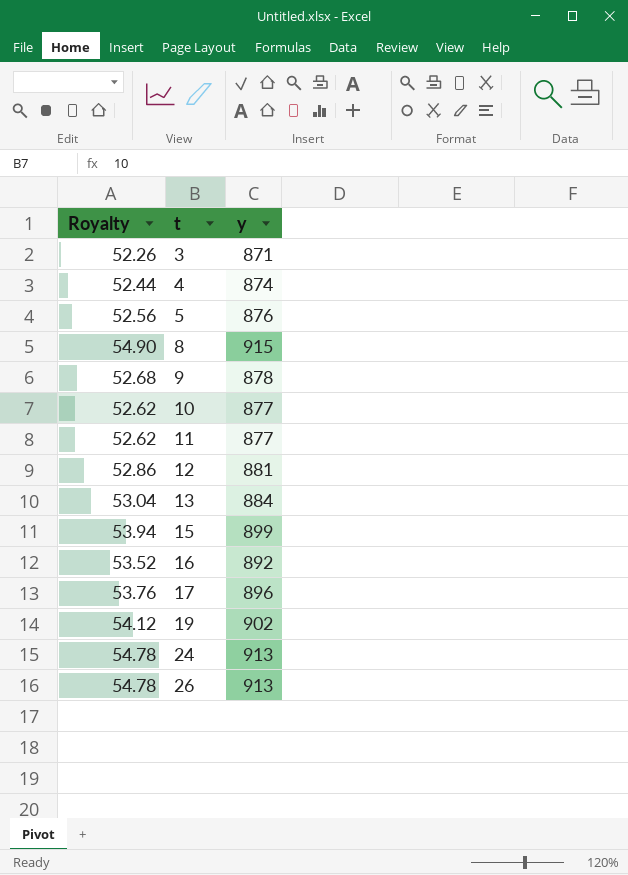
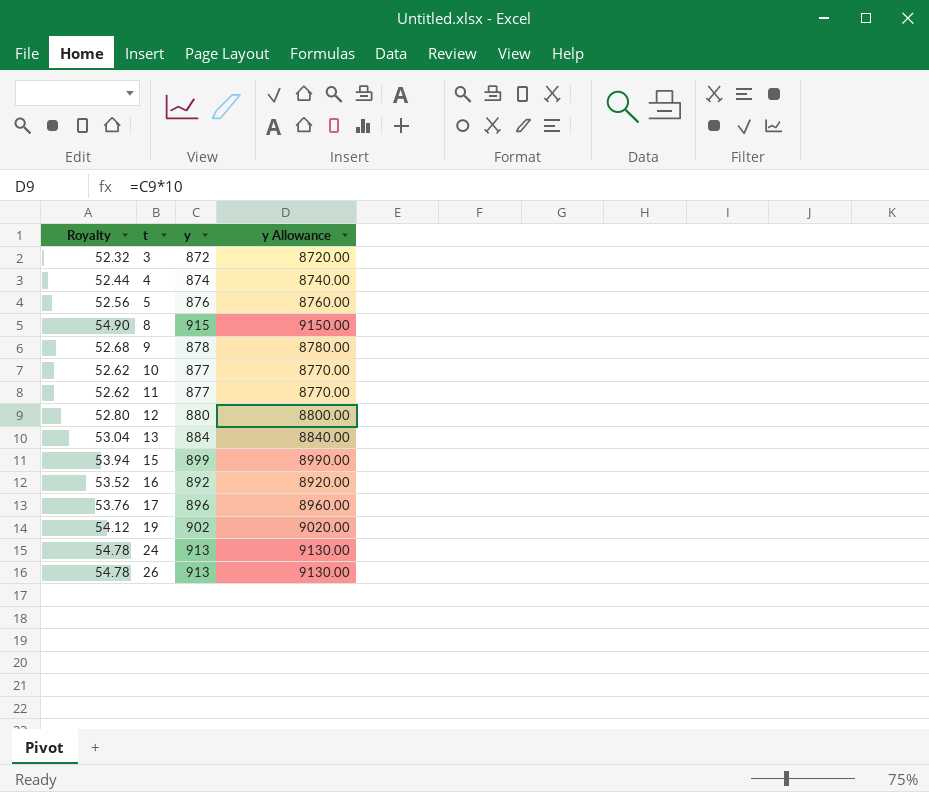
column y Allowance | formula: none -> [y] * 10
3 | Royalty: 52.26 -> 52.32
3 | y: 871 -> 872
12 | Royalty: 52.86 -> 52.80
12 | y: 881 -> 880

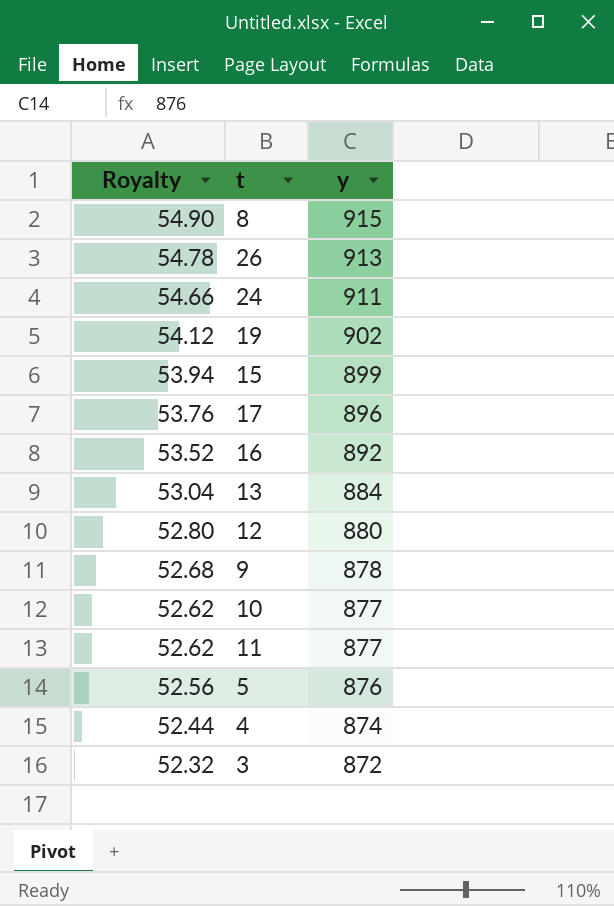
row order: t ascending -> Royalty descending
column y Allowance | formula: [y] * 10 -> none
24 | Royalty: 54.78 -> 54.66
24 | y: 913 -> 911

